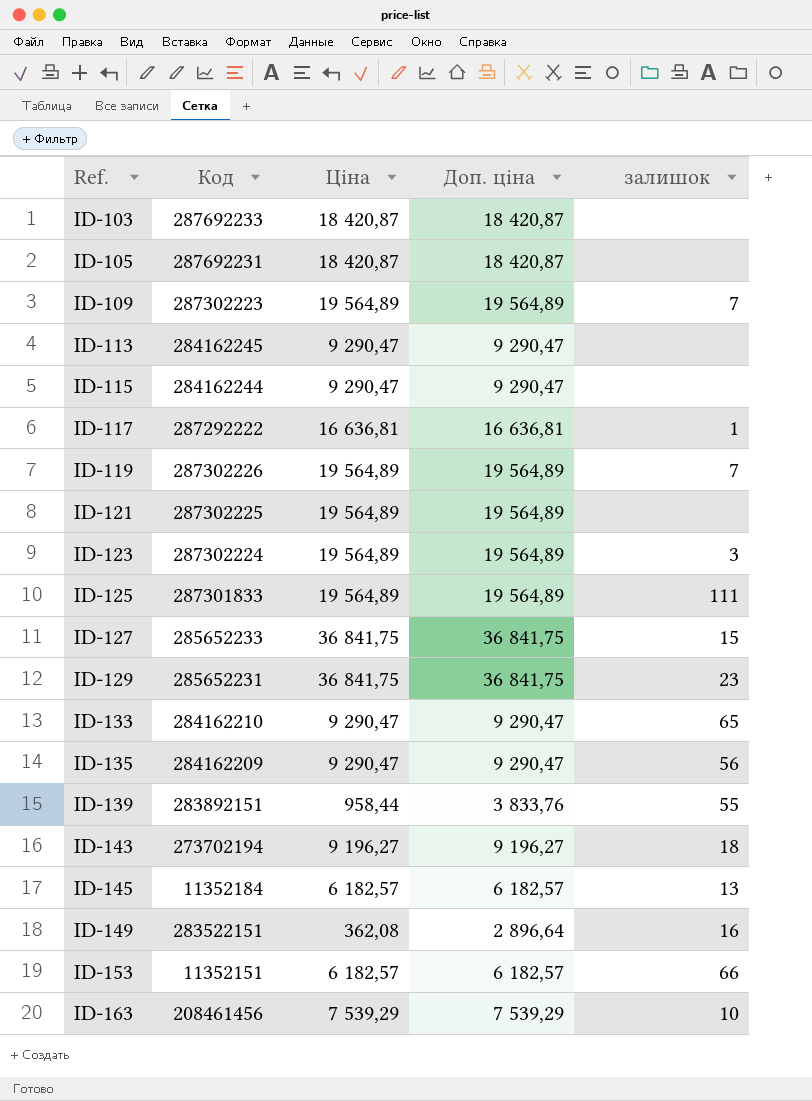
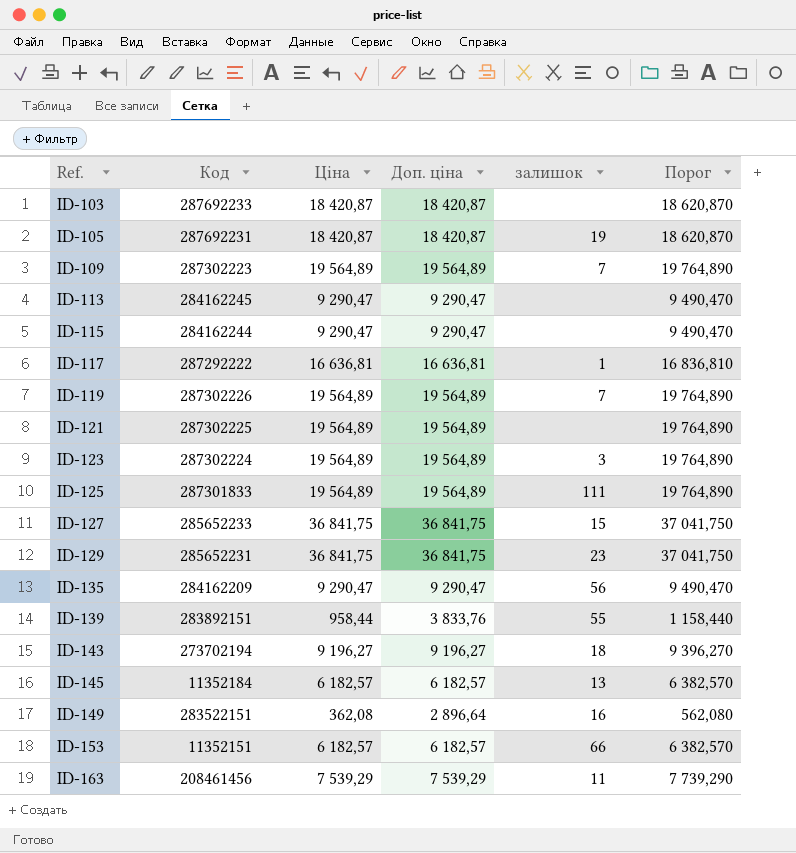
column Порог | formula: none -> [Ціна] + 200
row ID-133: 284162210 | 9 290,47 | 9 290,47 | 65 -> none
ID-105 | залишок: none -> 19
ID-163 | залишок: 10 -> 11

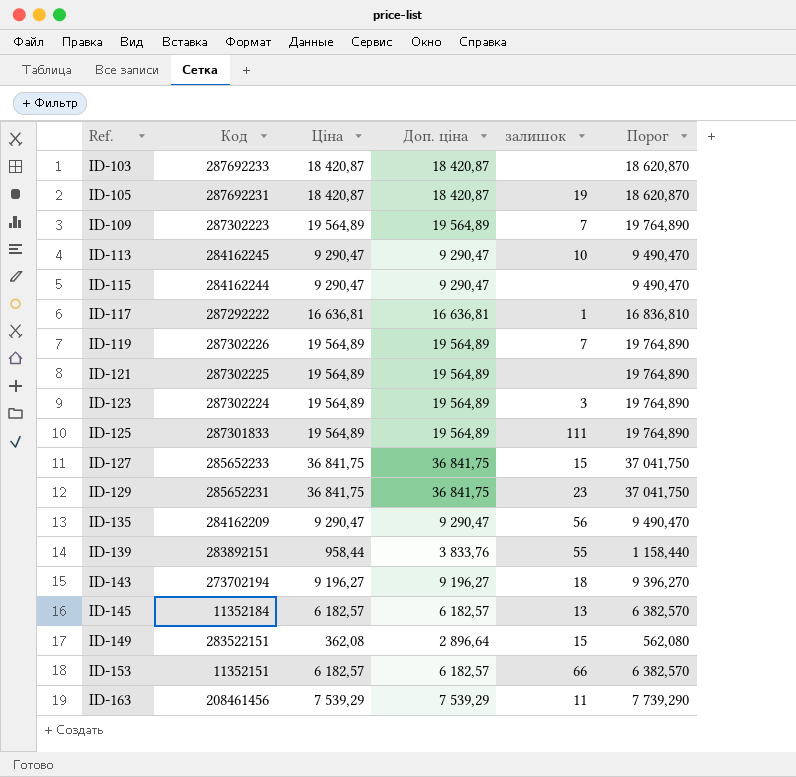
ID-113 | залишок: none -> 10
ID-149 | залишок: 16 -> 15

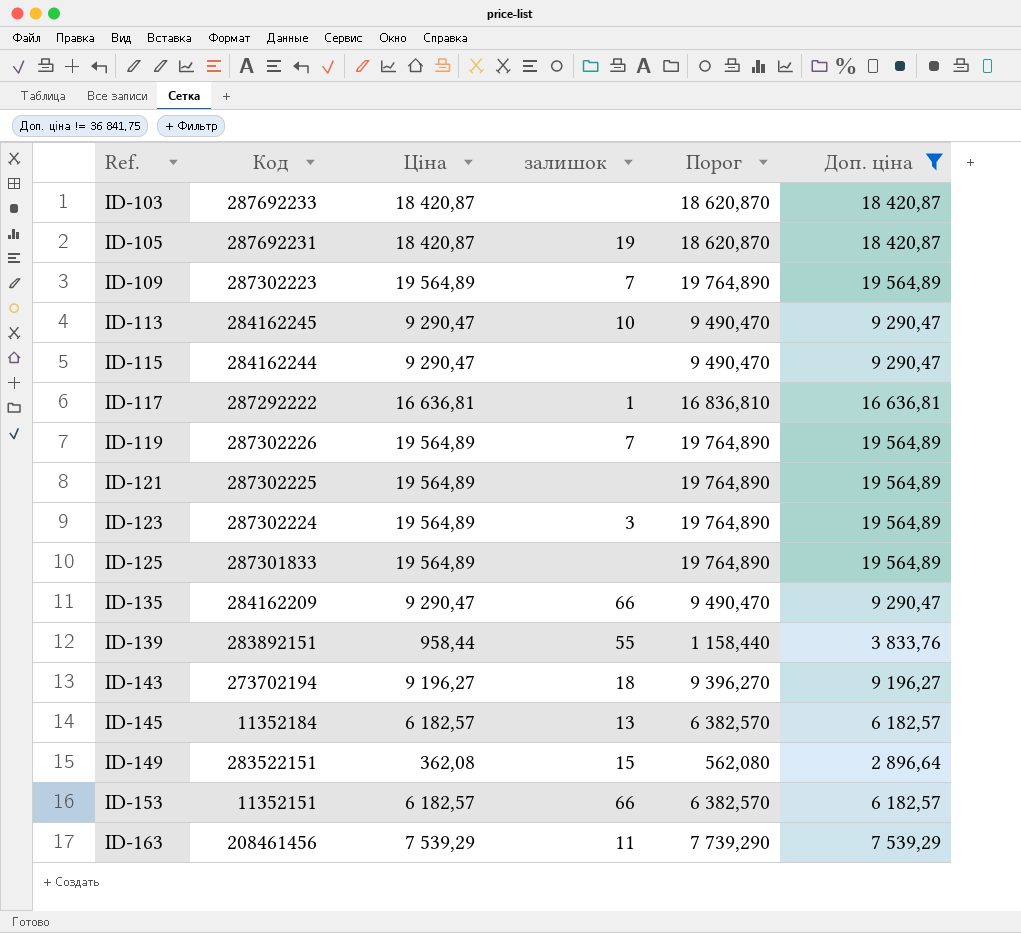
filter: none -> Доп. ціна != 36 841,75
column Доп. ціна | position: 4 -> 6
ID-125 | залишок: 111 -> none
ID-135 | залишок: 56 -> 66

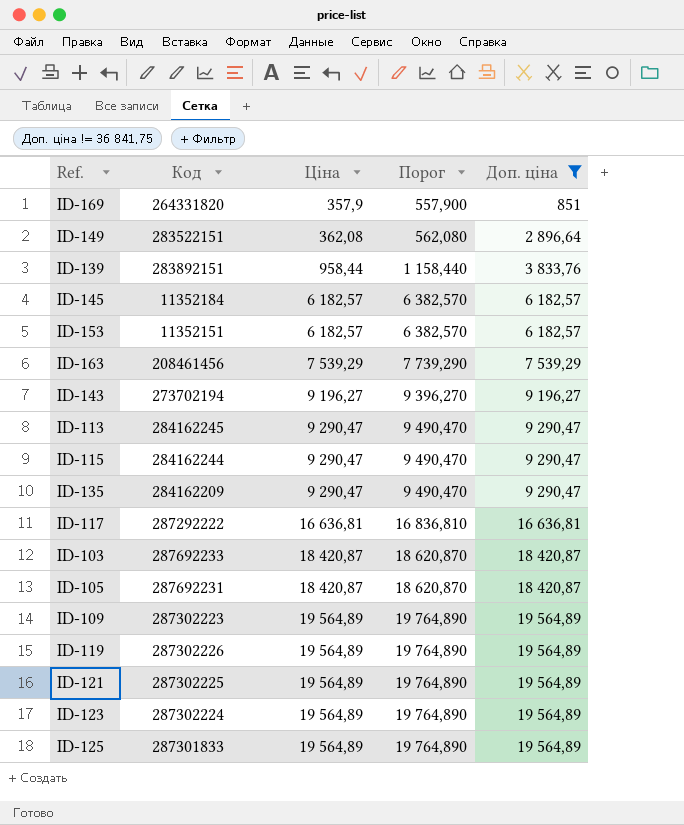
row order: Ref. ascending -> Ціна ascending
column залишок | position: 4 -> none
row ID-169: none -> 264331820 | 357,9 | 557,900 | 851

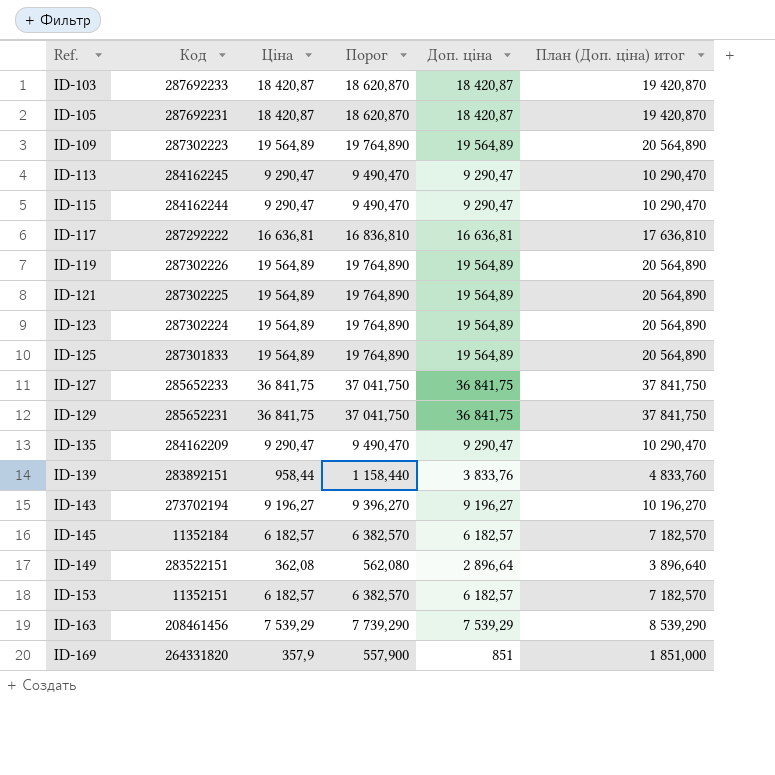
filter: Доп. ціна != 36 841,75 -> none
row order: Ціна ascending -> Ref. ascending
column План (Доп. ціна) итог | formula: none -> [Доп. ціна] + 1000

